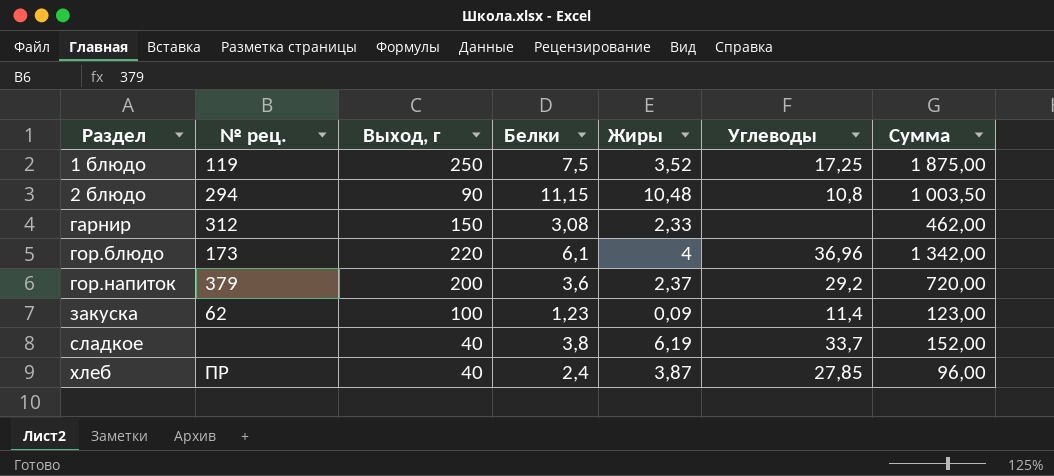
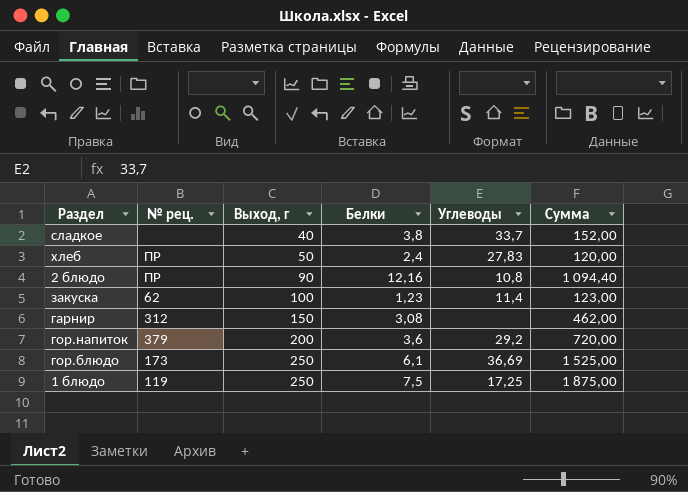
row order: Раздел ascending -> Выход, г ascending
column Жиры | position: 5 -> none
хлеб | Выход, г: 40 -> 50
хлеб | Углеводы: 27,85 -> 27,83
хлеб | Сумма: 96,00 -> 120,00
2 блюдо | № рец.: 294 -> ПР
2 блюдо | Белки: 11,15 -> 12,16
2 блюдо | Сумма: 1 003,50 -> 1 094,40
гор.блюдо | Выход, г: 220 -> 250
гор.блюдо | Углеводы: 36,96 -> 36,69
гор.блюдо | Сумма: 1 342,00 -> 1 525,00

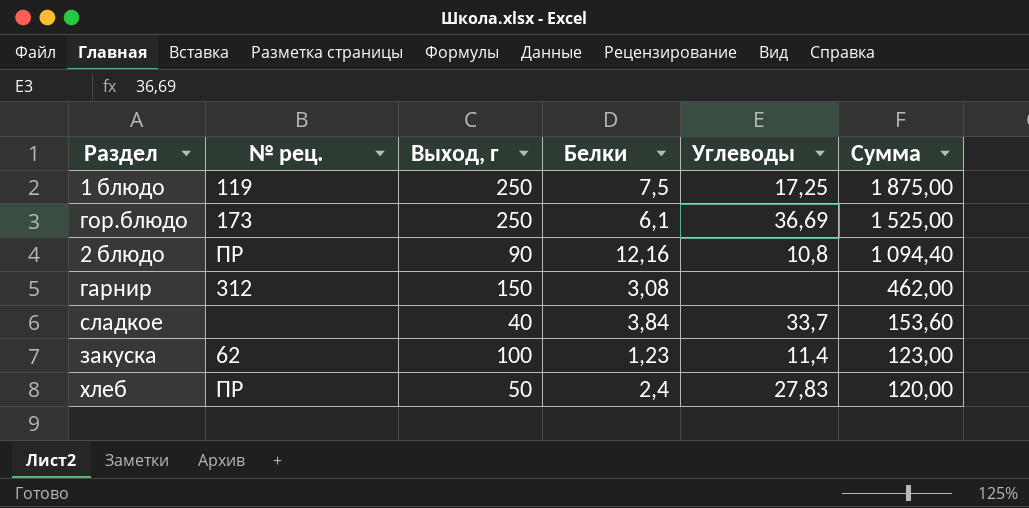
row order: Выход, г ascending -> Сумма descending
row гор.напиток: 379 | 200 | 3,6 | 29,2 | 720,00 -> none
сладкое | Белки: 3,8 -> 3,84
сладкое | Сумма: 152,00 -> 153,60

